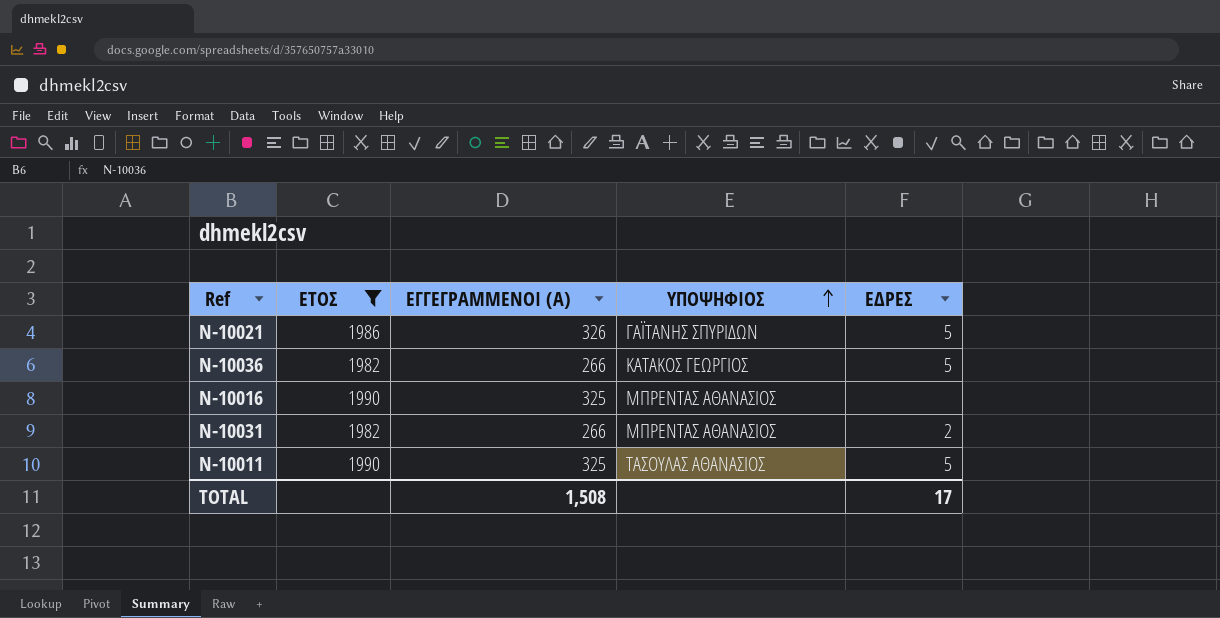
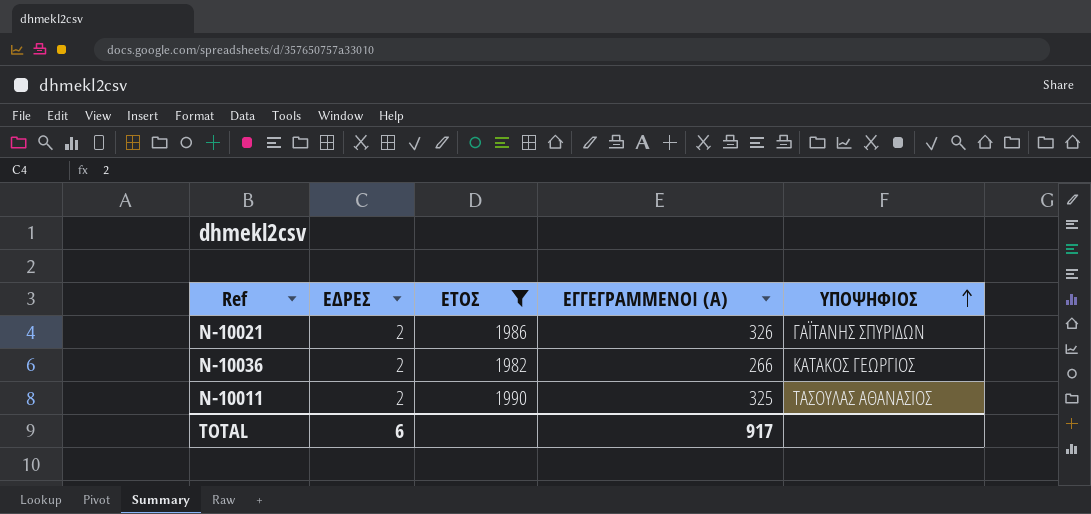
column ΕΔΡΕΣ | position: 5 -> 2
row N-10016: 1990 | 325 | ΜΠΡΕΝΤΑΣ ΑΘΑΝΑΣΙΟΣ | none -> none
row N-10031: 1982 | 266 | ΜΠΡΕΝΤΑΣ ΑΘΑΝΑΣΙΟΣ | 2 -> none
N-10021 | ΕΔΡΕΣ: 5 -> 2
N-10036 | ΕΔΡΕΣ: 5 -> 2
N-10011 | ΕΔΡΕΣ: 5 -> 2
TOTAL | ΕΔΡΕΣ: 17 -> 6
TOTAL | ΕΓΓΕΓΡΑΜΜΕΝΟΙ (Α): 1,508 -> 917

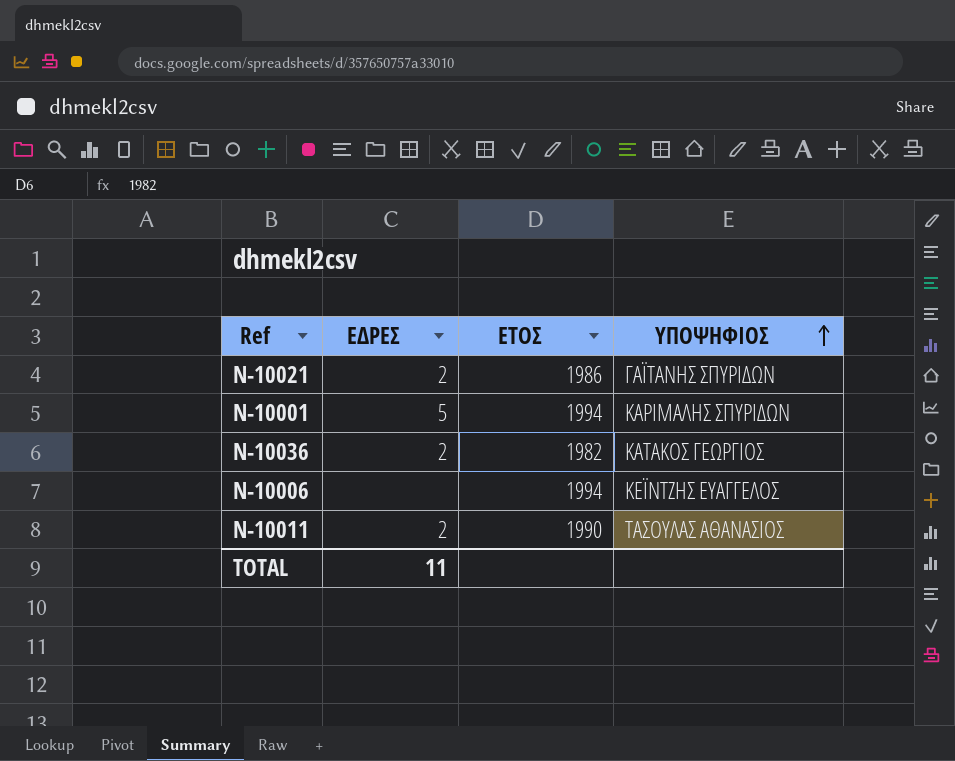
filter: ΕΤΟΣ != 1994 -> none
column ΕΓΓΕΓΡΑΜΜΕΝΟΙ (Α) | position: 4 -> none
TOTAL | ΕΔΡΕΣ: 6 -> 11

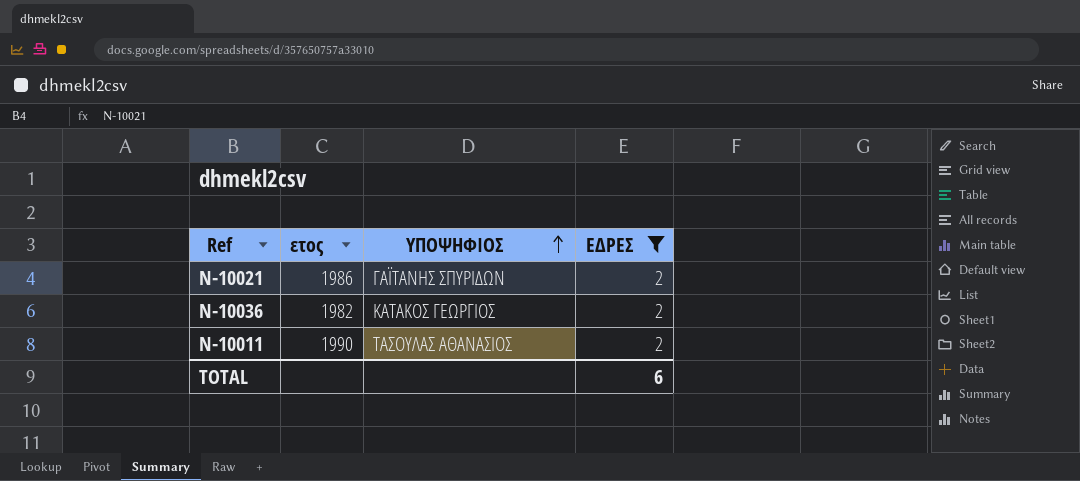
filter: none -> ΕΔΡΕΣ = 2
column name: ΕΤΟΣ -> ετος
column ΕΔΡΕΣ | position: 2 -> 4
TOTAL | ΕΔΡΕΣ: 11 -> 6

